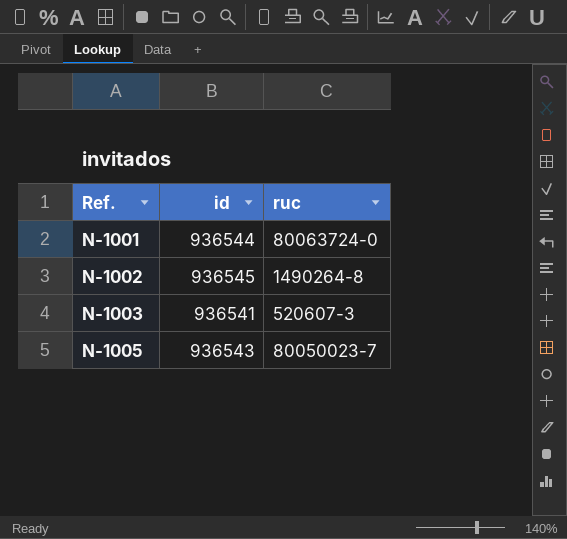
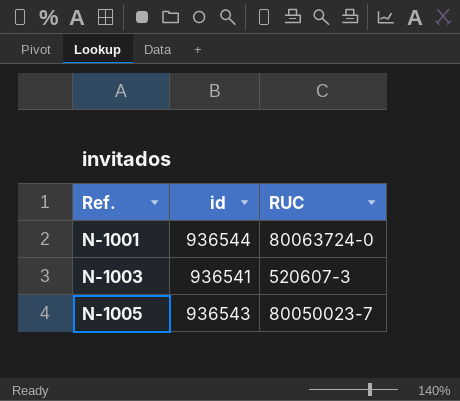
column name: ruc -> RUC
row N-1002: 936545 | 1490264-8 -> none

